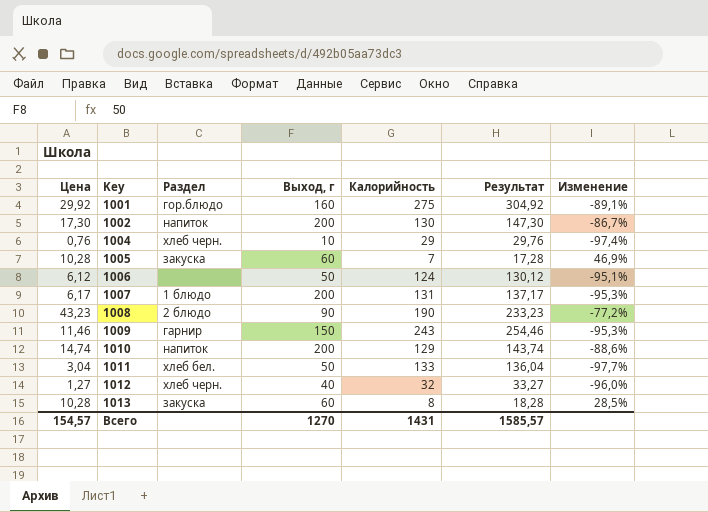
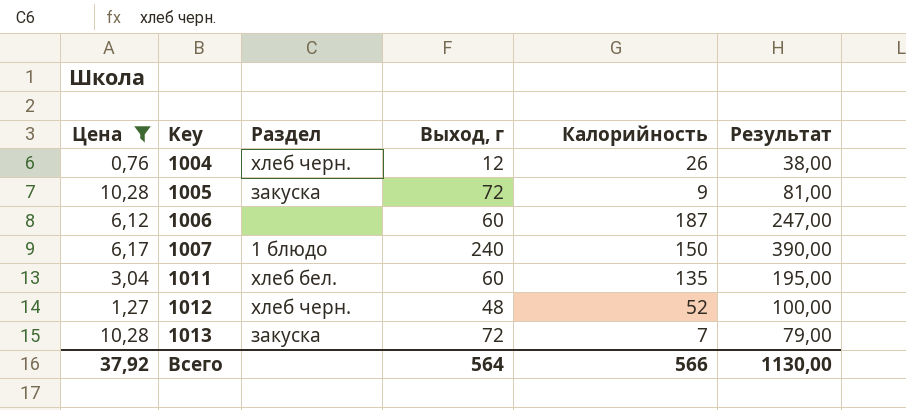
filter: none -> Цена <= 10,28
column Изменение | formula: ([Цена] - [Калорийность]) / [Калорийность] -> none
column Результат | formula: [Цена] + [Калорийность] -> [Выход, г] + [Калорийность]
1004 | Выход, г: 10 -> 12
1004 | Калорийность: 29 -> 26
1005 | Выход, г: 60 -> 72
1005 | Калорийность: 7 -> 9
1006 | Выход, г: 50 -> 60
1006 | Калорийность: 124 -> 187
1007 | Выход, г: 200 -> 240
1007 | Калорийность: 131 -> 150
1011 | Выход, г: 50 -> 60
1011 | Калорийность: 133 -> 135
1012 | Выход, г: 40 -> 48
1012 | Калорийность: 32 -> 52
1013 | Выход, г: 60 -> 72
1013 | Калорийность: 8 -> 7
Всего | Цена: 154,57 -> 37,92
Всего | Выход, г: 1270 -> 564
Всего | Калорийность: 1431 -> 566
Всего | Результат: 1585,57 -> 1130,00

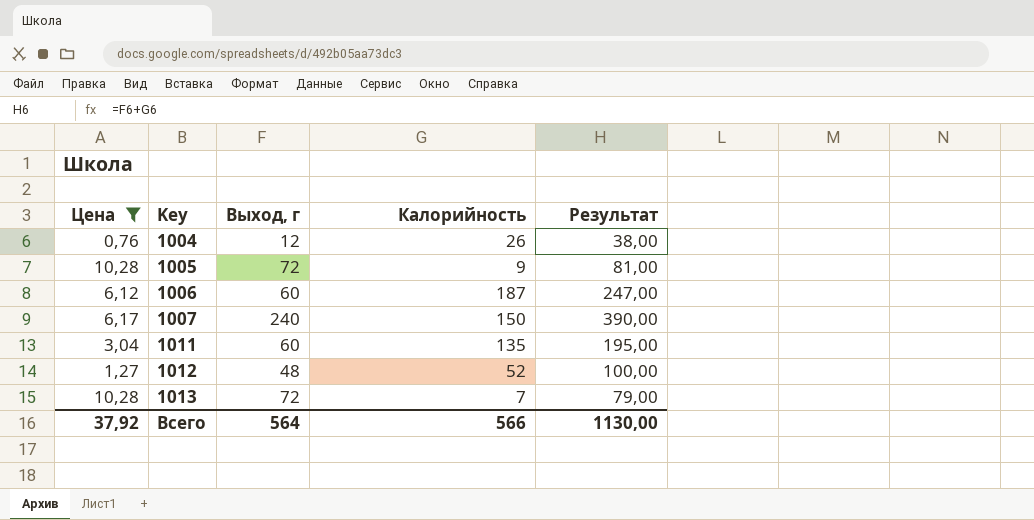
column Раздел | position: 3 -> none

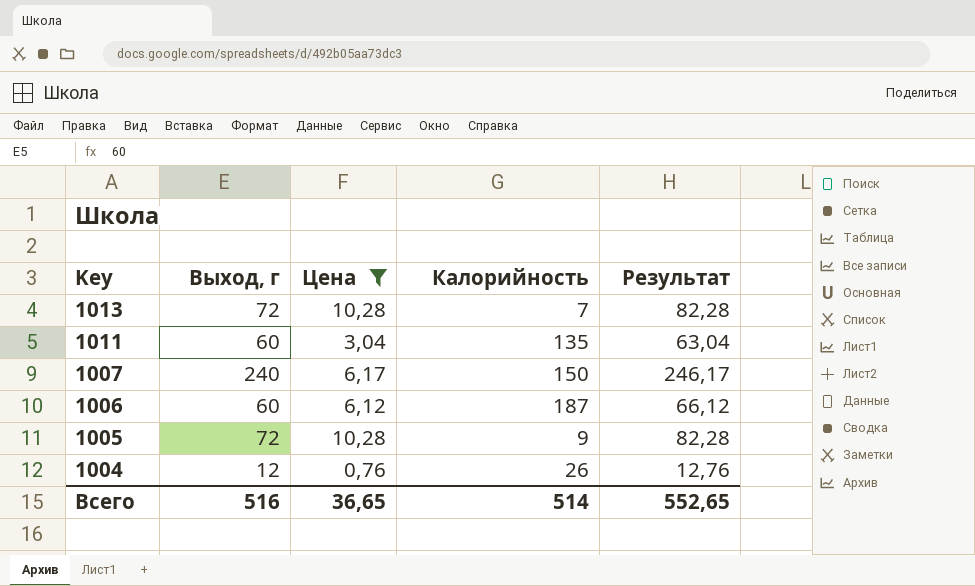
row order: Key ascending -> Key descending
column Цена | position: 1 -> 3
column Результат | formula: [Выход, г] + [Калорийность] -> [Выход, г] + [Цена]
row 1012: 1,27 | 48 | 52 | 100,00 -> none
Всего | Выход, г: 564 -> 516
Всего | Цена: 37,92 -> 36,65
Всего | Калорийность: 566 -> 514
Всего | Результат: 1130,00 -> 552,65

